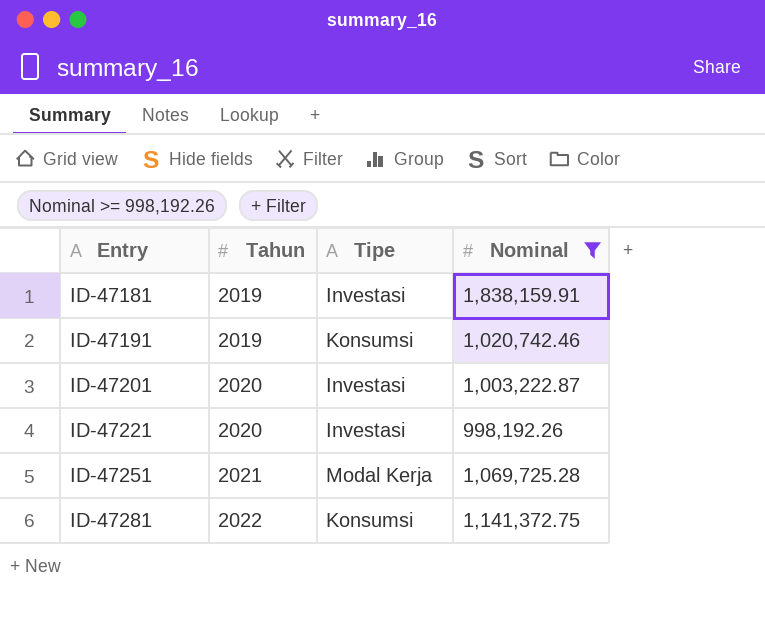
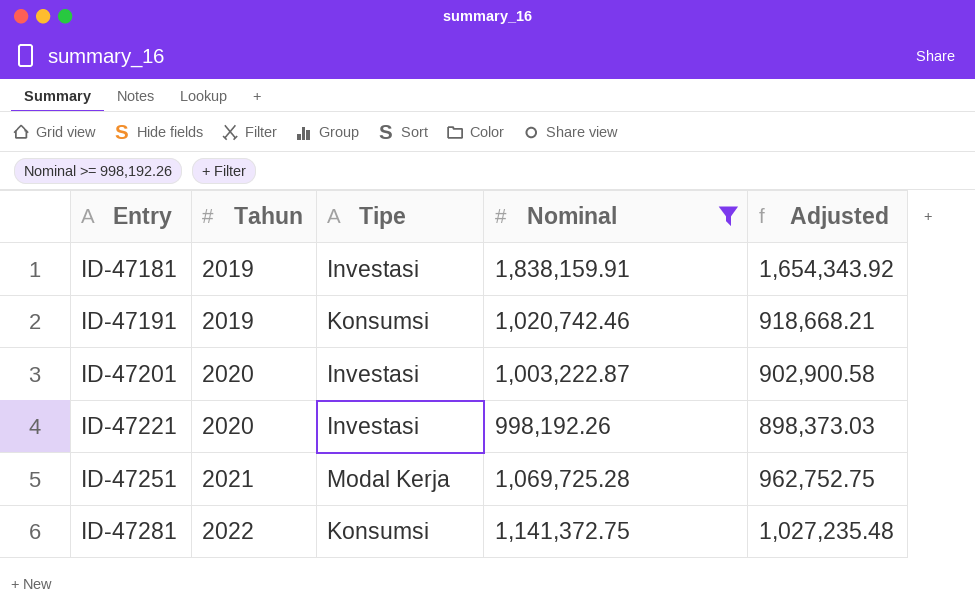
column Adjusted | formula: none -> [Nominal] * 0.9

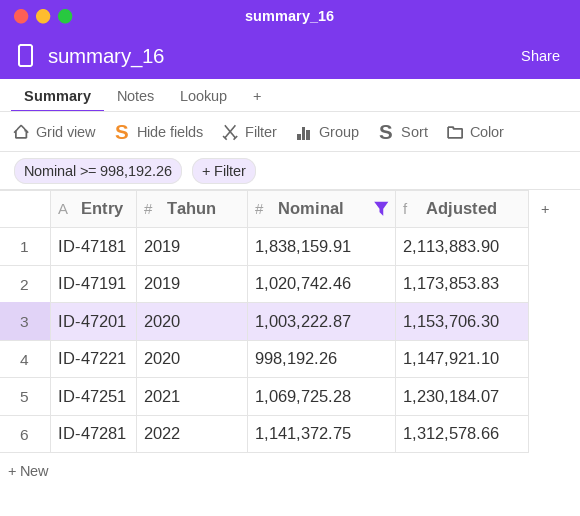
column Tipe | position: 3 -> none
column Adjusted | formula: [Nominal] * 0.9 -> [Nominal] * 1.15

